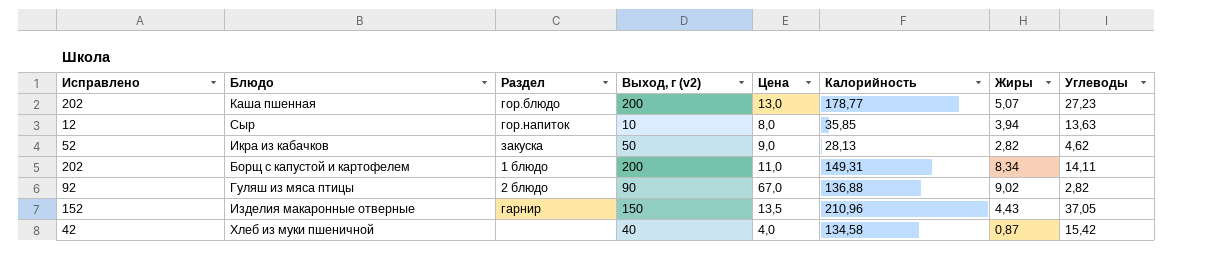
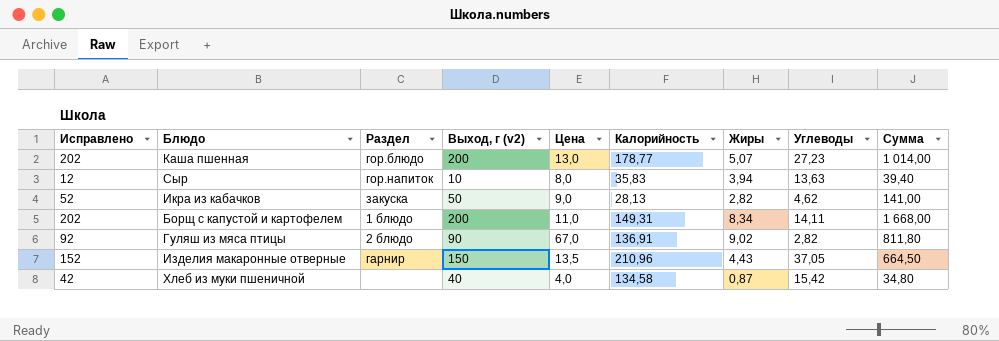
column Сумма | formula: none -> [Выход, г (v2)] * [Жиры]
Сыр | Калорийность: 35,85 -> 35,83
Гуляш из мяса птицы | Калорийность: 136,88 -> 136,91

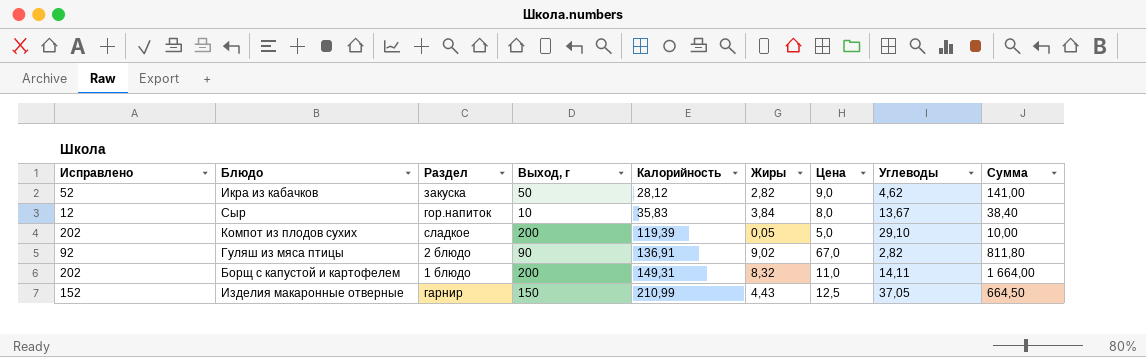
row order: none -> Калорийность ascending
column name: Выход, г (v2) -> Выход, г
column Цена | position: 5 -> 7
row Каша пшенная: 202 | гор.блюдо | 200 | 13,0 | 178,77 | 5,07 | 27,23 | 1 014,00 -> none
row Хлеб из муки пшеничной: 42 | none | 40 | 4,0 | 134,58 | 0,87 | 15,42 | 34,80 -> none
Икра из кабачков | Калорийность: 28,13 -> 28,12
Сыр | Жиры: 3,94 -> 3,84
Сыр | Углеводы: 13,63 -> 13,67
Сыр | Сумма: 39,40 -> 38,40
row Компот из плодов сухих: none -> 202 | сладкое | 200 | 119,39 | 0,05 | 5,0 | 29,10 | 10,00
Борщ с капустой и картофелем | Жиры: 8,34 -> 8,32
Борщ с капустой и картофелем | Сумма: 1 668,00 -> 1 664,00
Изделия макаронные отверные | Калорийность: 210,96 -> 210,99
Изделия макаронные отверные | Цена: 13,5 -> 12,5

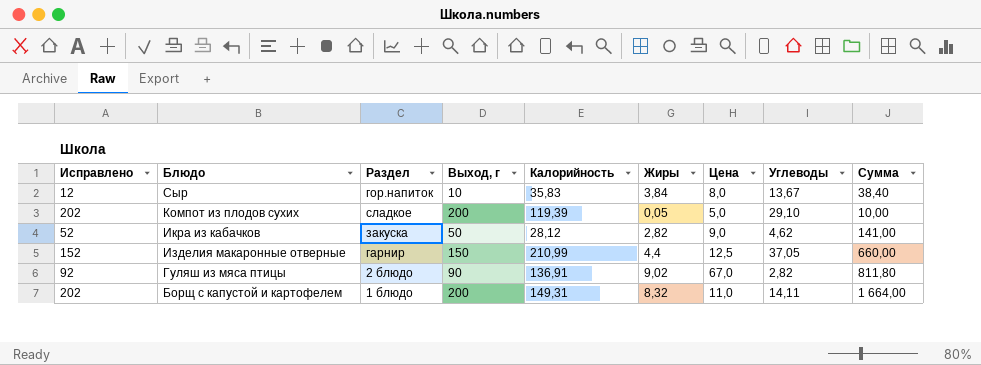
row order: Калорийность ascending -> Блюдо descending
Изделия макаронные отверные | Жиры: 4,43 -> 4,4
Изделия макаронные отверные | Сумма: 664,50 -> 660,00

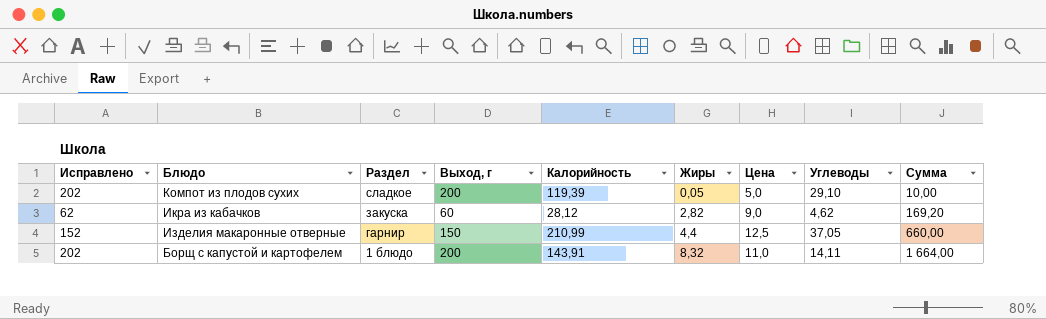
row Сыр: 12 | гор.напиток | 10 | 35,83 | 3,84 | 8,0 | 13,67 | 38,40 -> none
row Гуляш из мяса птицы: 92 | 2 блюдо | 90 | 136,91 | 9,02 | 67,0 | 2,82 | 811,80 -> none
Икра из кабачков | Исправлено: 52 -> 62
Икра из кабачков | Выход, г: 50 -> 60
Икра из кабачков | Сумма: 141,00 -> 169,20
Борщ с капустой и картофелем | Калорийность: 149,31 -> 143,91

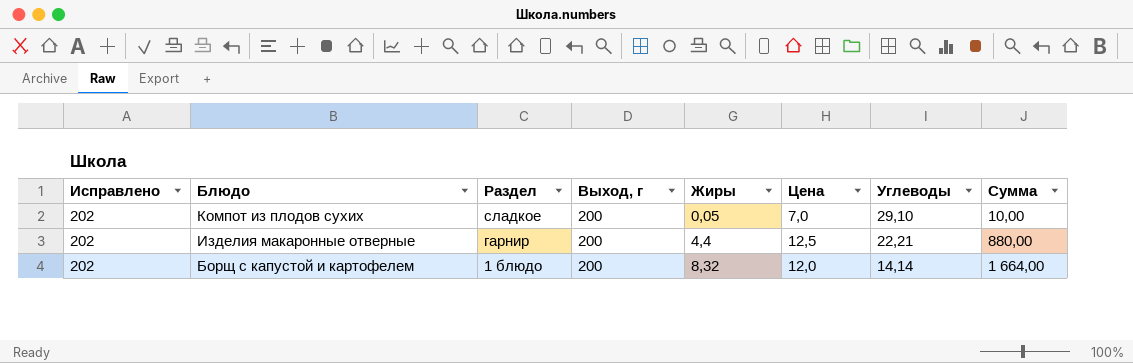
column Калорийность | position: 5 -> none
row Икра из кабачков: 62 | закуска | 60 | 28,12 | 2,82 | 9,0 | 4,62 | 169,20 -> none
Компот из плодов сухих | Цена: 5,0 -> 7,0
Изделия макаронные отверные | Исправлено: 152 -> 202
Изделия макаронные отверные | Выход, г: 150 -> 200
Изделия макаронные отверные | Углеводы: 37,05 -> 22,21
Изделия макаронные отверные | Сумма: 660,00 -> 880,00
Борщ с капустой и картофелем | Цена: 11,0 -> 12,0
Борщ с капустой и картофелем | Углеводы: 14,11 -> 14,14

